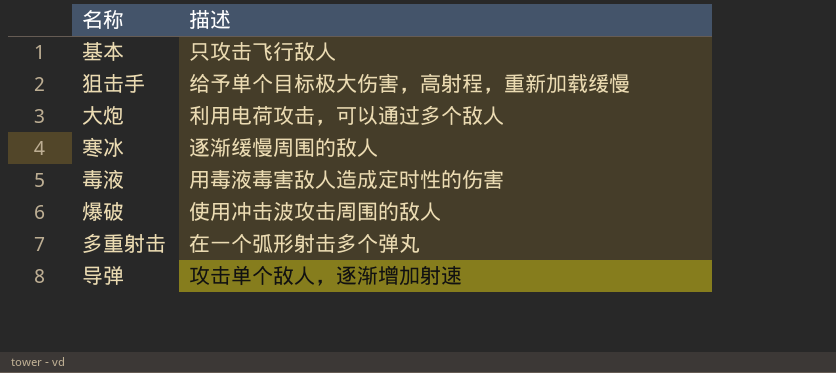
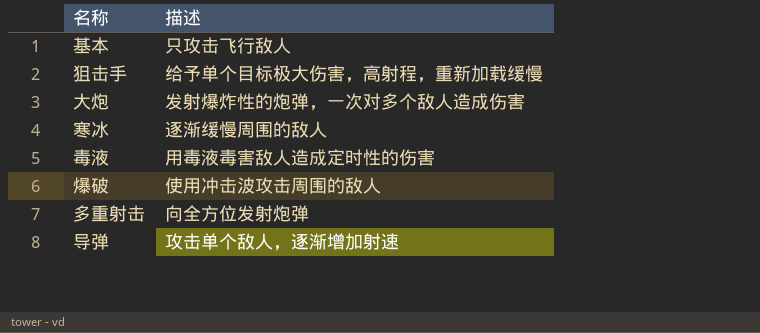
大炮 | 描述: 利用电荷攻击，可以通过多个敌人 -> 发射爆炸性的炮弹，一次对多个敌人造成伤害
多重射击 | 描述: 在一个弧形射击多个弹丸 -> 向全方位发射炮弹

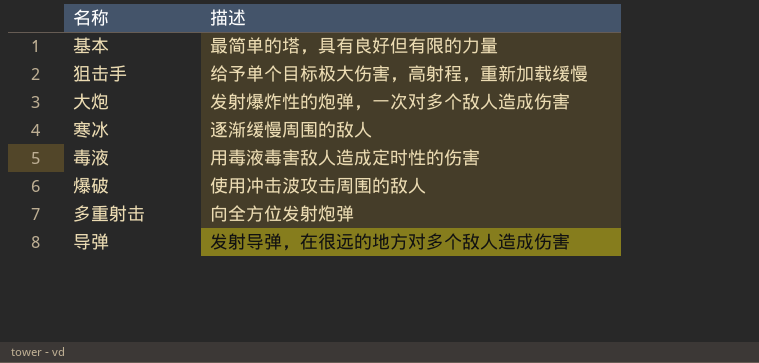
基本 | 描述: 只攻击飞行敌人 -> 最简单的塔，具有良好但有限的力量
导弹 | 描述: 攻击单个敌人，逐渐增加射速 -> 发射导弹，在很远的地方对多个敌人造成伤害

